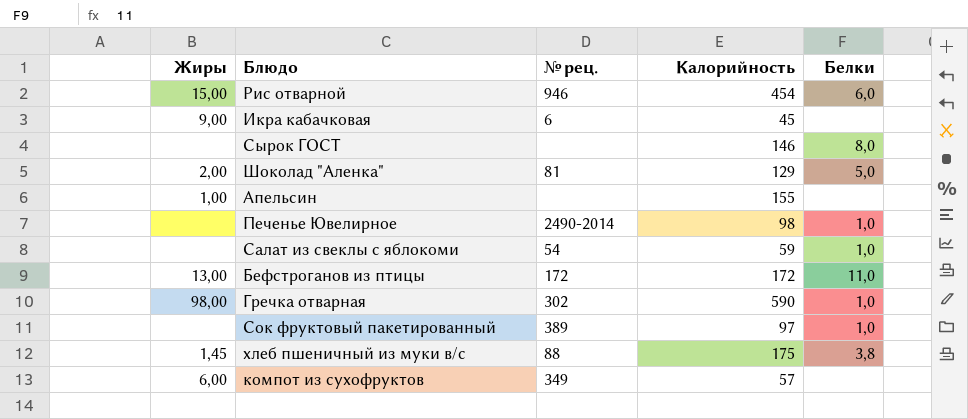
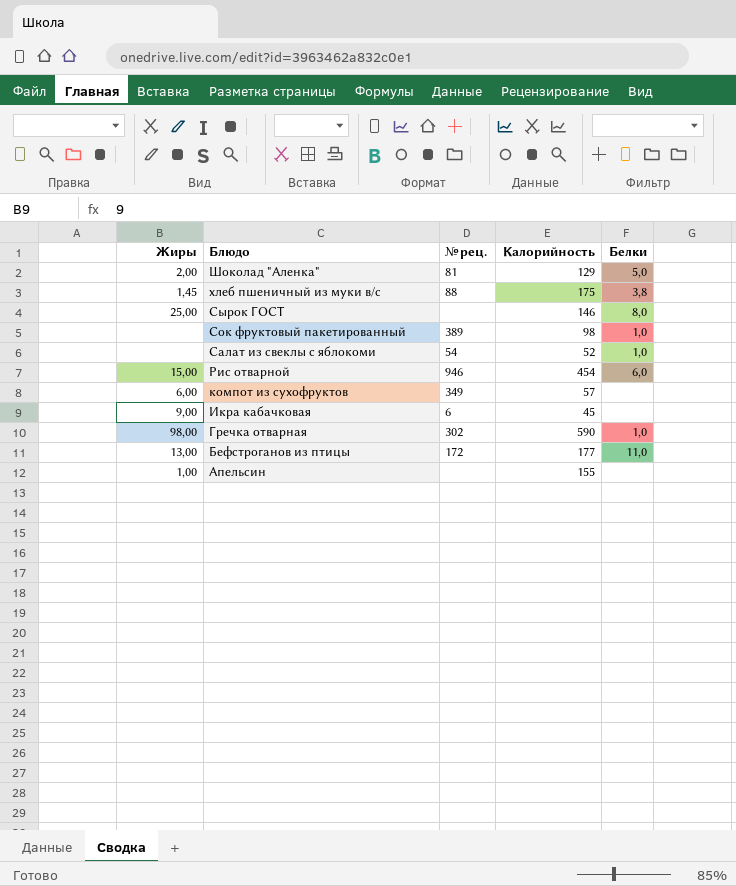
row order: none -> Блюдо descending
row Печенье Ювелирное: none | 2490-2014 | 98 | 1,0 -> none
Сырок ГОСТ | Жиры: none -> 25,00
Сок фруктовый пакетированный | Калорийность: 97 -> 98
Салат из свеклы с яблокоми | Калорийность: 59 -> 52
Бефстроганов из птицы | Калорийность: 172 -> 177

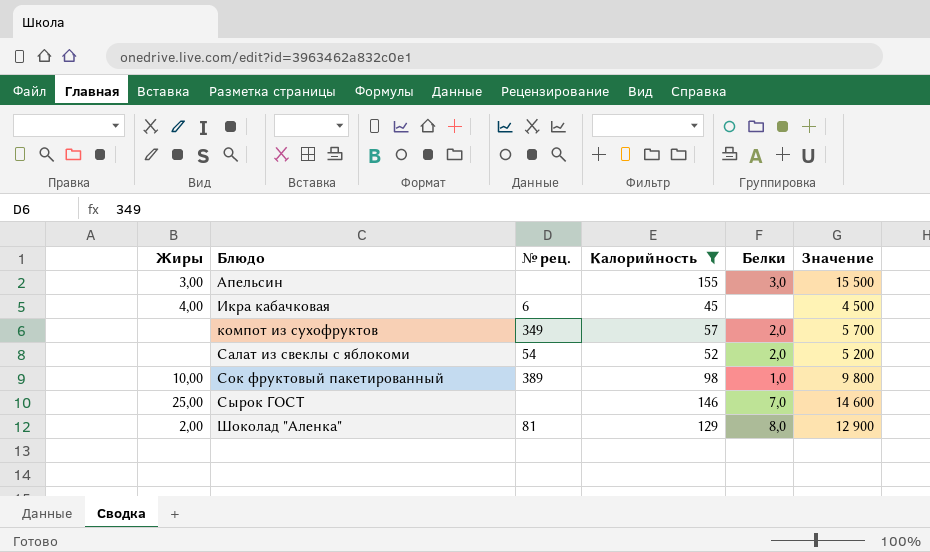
filter: none -> Калорийность <= 155
row order: Блюдо descending -> Блюдо ascending
column Значение | formula: none -> [Калорийность] * 100
Апельсин | Жиры: 1,00 -> 3,00
Апельсин | Белки: none -> 3,0
Икра кабачковая | Жиры: 9,00 -> 4,00
компот из сухофруктов | Жиры: 6,00 -> none
компот из сухофруктов | Белки: none -> 2,0
Салат из свеклы с яблокоми | Белки: 1,0 -> 2,0
Сок фруктовый пакетированный | Жиры: none -> 10,00
Сырок ГОСТ | Белки: 8,0 -> 7,0
Шоколад "Аленка" | Белки: 5,0 -> 8,0

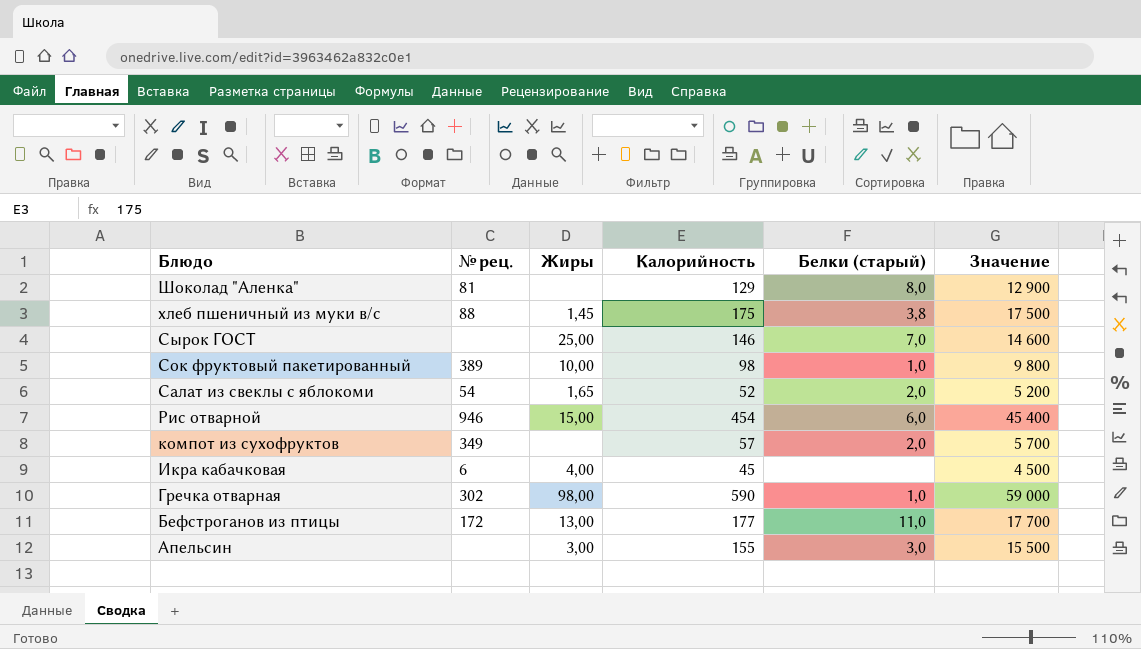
filter: Калорийность <= 155 -> none
row order: Блюдо ascending -> Блюдо descending
column Жиры | position: 1 -> 3
column name: Белки -> Белки (старый)
Шоколад "Аленка" | Жиры: 2,00 -> none
Салат из свеклы с яблокоми | Жиры: none -> 1,65

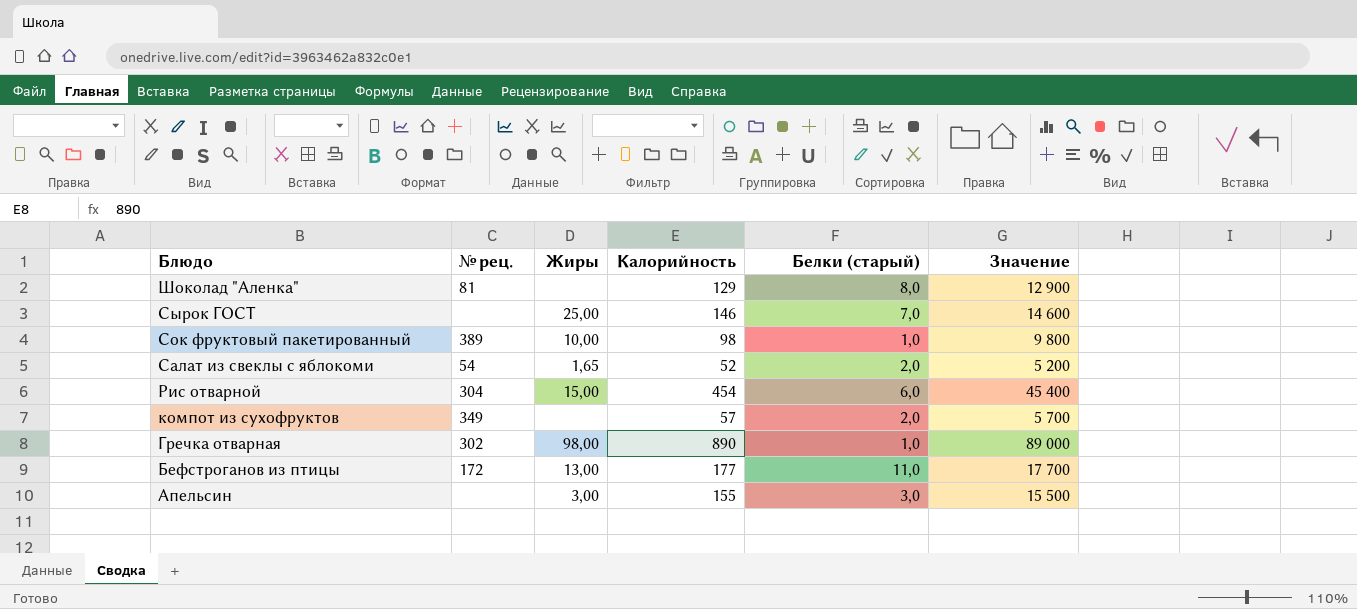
row хлеб пшеничный из муки в/с: 88 | 1,45 | 175 | 3,8 | 17 500 -> none
row Икра кабачковая: 6 | 4,00 | 45 | none | 4 500 -> none
Рис отварной | № рец.: 946 -> 304
Гречка отварная | Калорийность: 590 -> 890
Гречка отварная | Значение: 59 000 -> 89 000

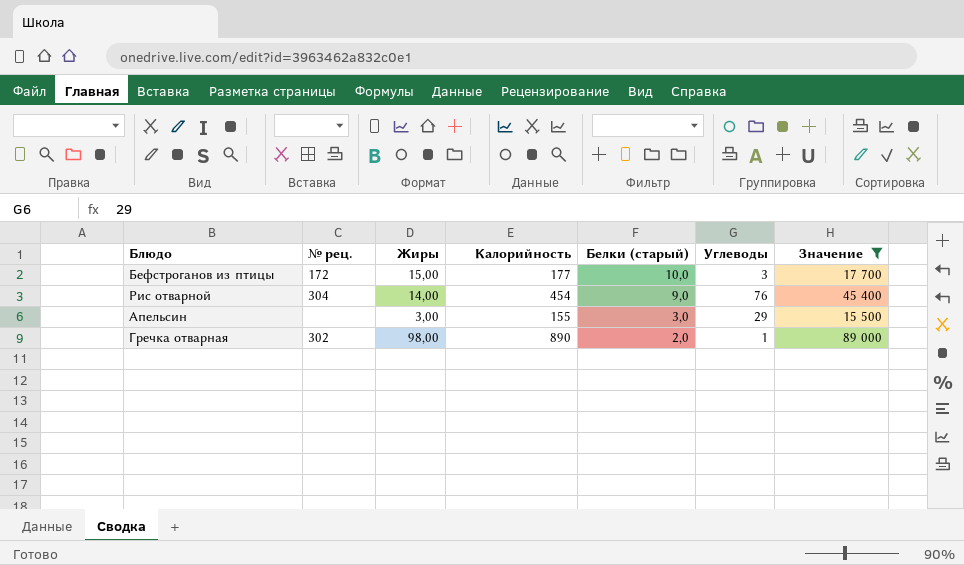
filter: none -> Значение >= 15 500
row order: Блюдо descending -> Белки (старый) descending
column Углеводы | position: none -> 6
Бефстроганов из птицы | Жиры: 13,00 -> 15,00
Бефстроганов из птицы | Белки (старый): 11,0 -> 10,0
Рис отварной | Жиры: 15,00 -> 14,00
Рис отварной | Белки (старый): 6,0 -> 9,0
Гречка отварная | Белки (старый): 1,0 -> 2,0

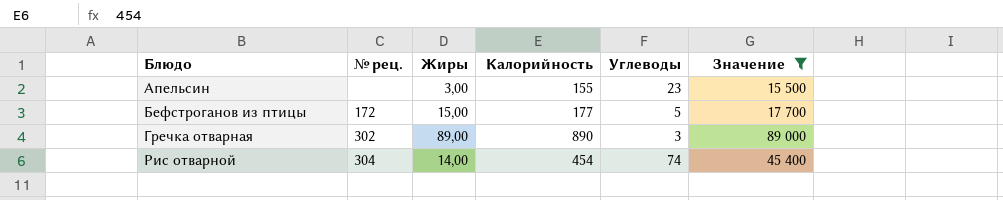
row order: Белки (старый) descending -> Блюдо ascending
column Белки (старый) | position: 5 -> none
Апельсин | Углеводы: 29 -> 23
Бефстроганов из птицы | Углеводы: 3 -> 5
Гречка отварная | Жиры: 98,00 -> 89,00
Гречка отварная | Углеводы: 1 -> 3
Рис отварной | Углеводы: 76 -> 74

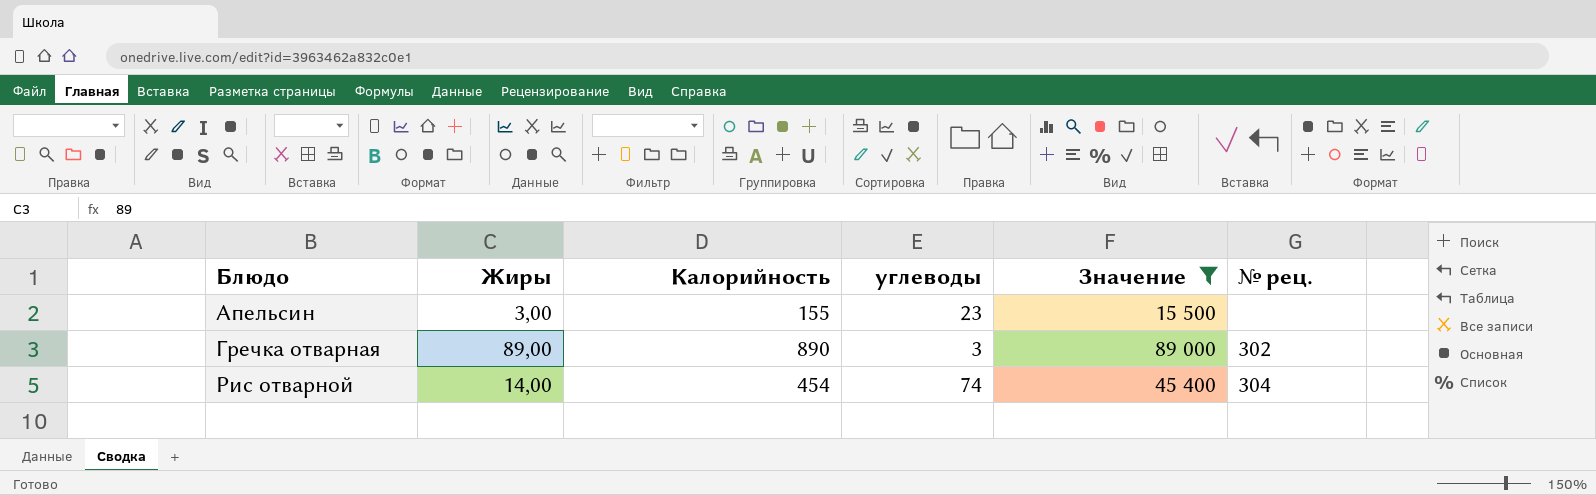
column name: Углеводы -> углеводы
column № рец. | position: 2 -> 6
row Бефстроганов из птицы: 172 | 15,00 | 177 | 5 | 17 700 -> none

